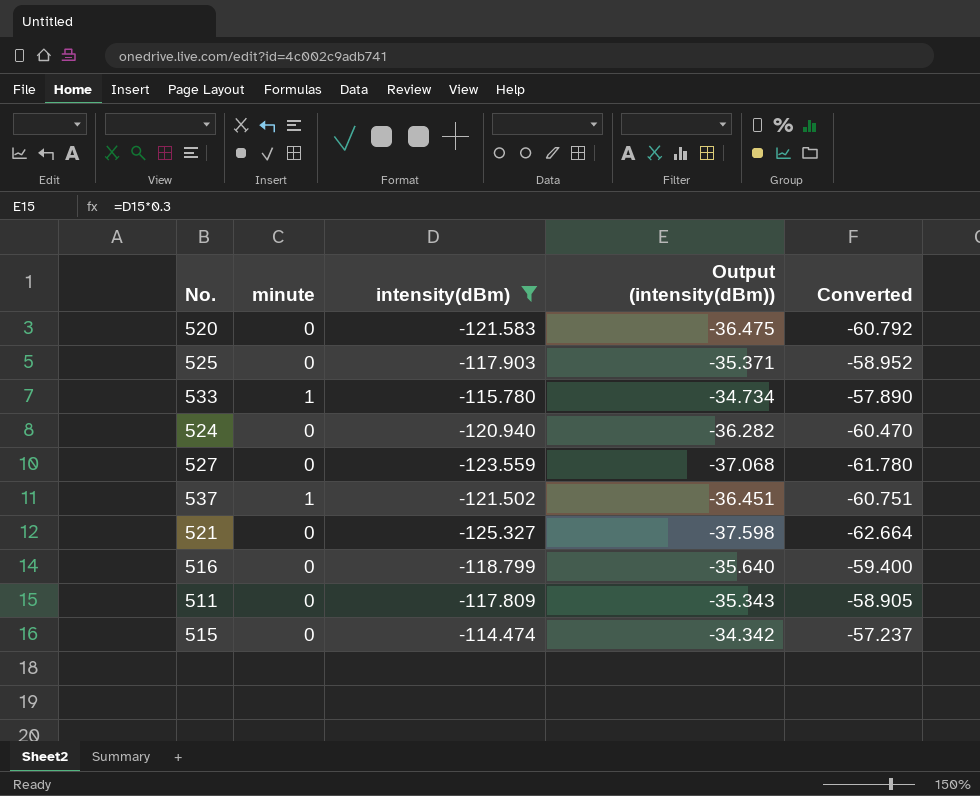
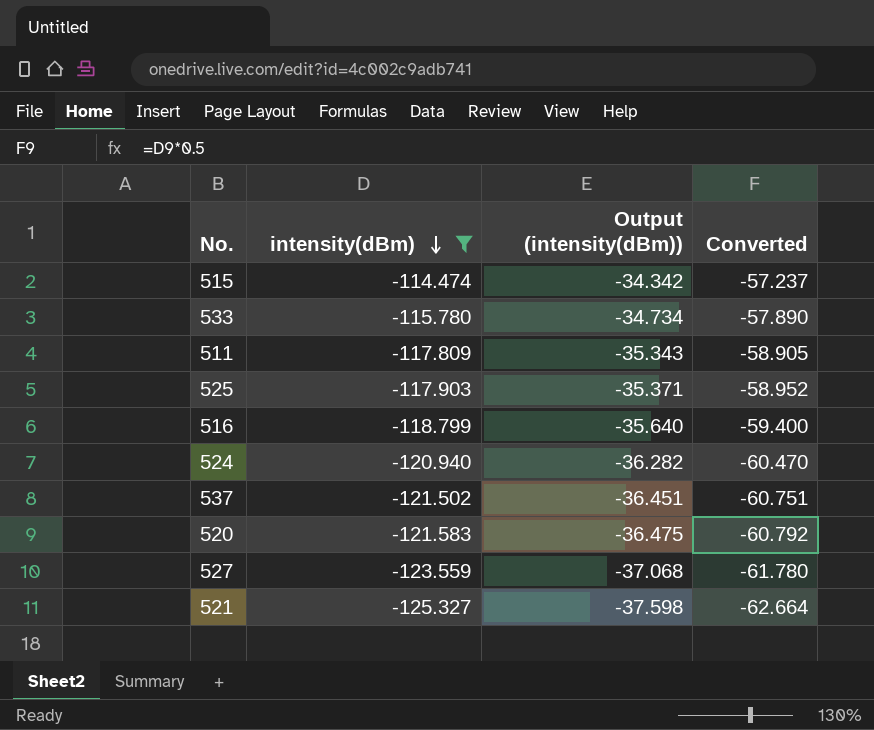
row order: none -> intensity(dBm) descending
column minute | position: 2 -> none

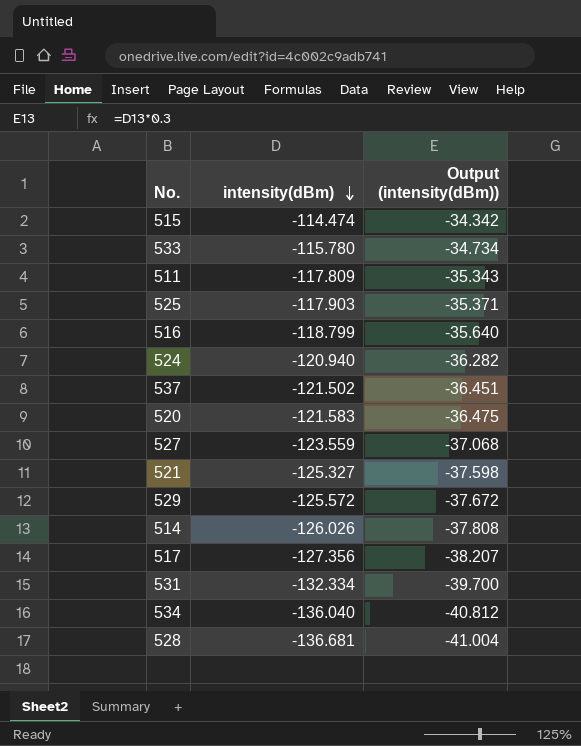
filter: intensity(dBm) >= -125.327 -> none
column Converted | formula: [intensity(dBm)] * 0.5 -> none

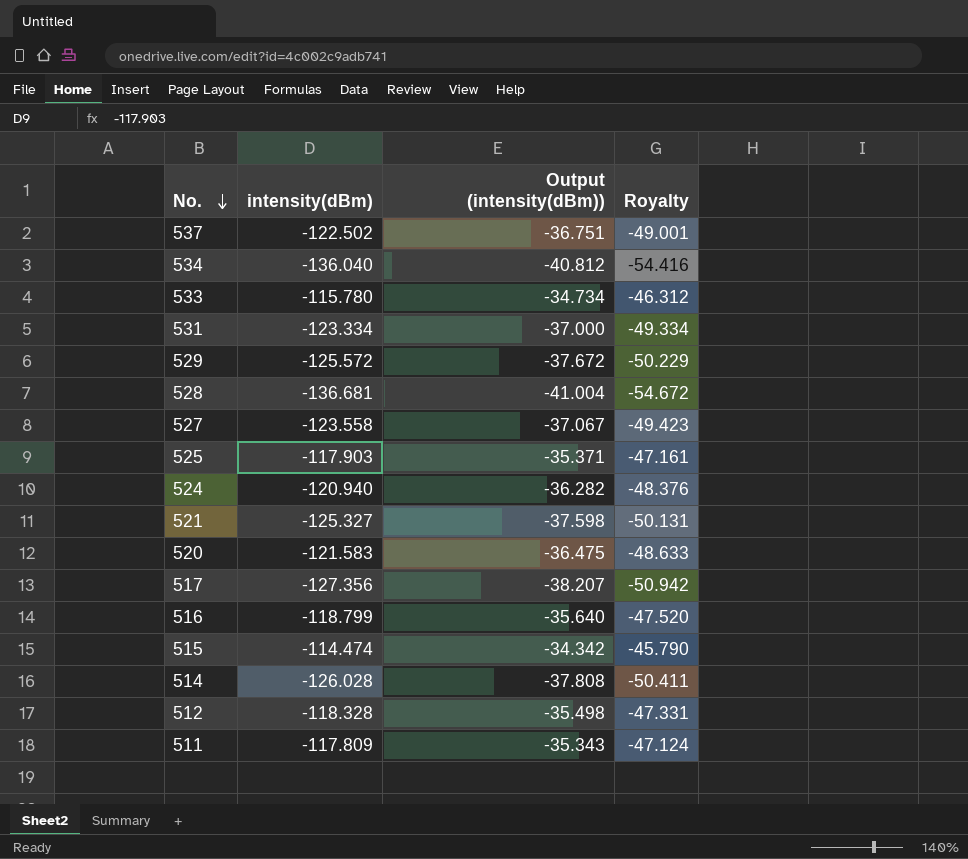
row order: intensity(dBm) descending -> No. descending
column Royalty | formula: none -> [intensity(dBm)] * 0.4
537 | intensity(dBm): -121.502 -> -122.502
537 | Output (intensity(dBm)): -36.451 -> -36.751
531 | intensity(dBm): -132.334 -> -123.334
531 | Output (intensity(dBm)): -39.700 -> -37.000
527 | intensity(dBm): -123.559 -> -123.558
527 | Output (intensity(dBm)): -37.068 -> -37.067
514 | intensity(dBm): -126.026 -> -126.028
row 512: none -> -118.328 | -35.498 | -47.331

